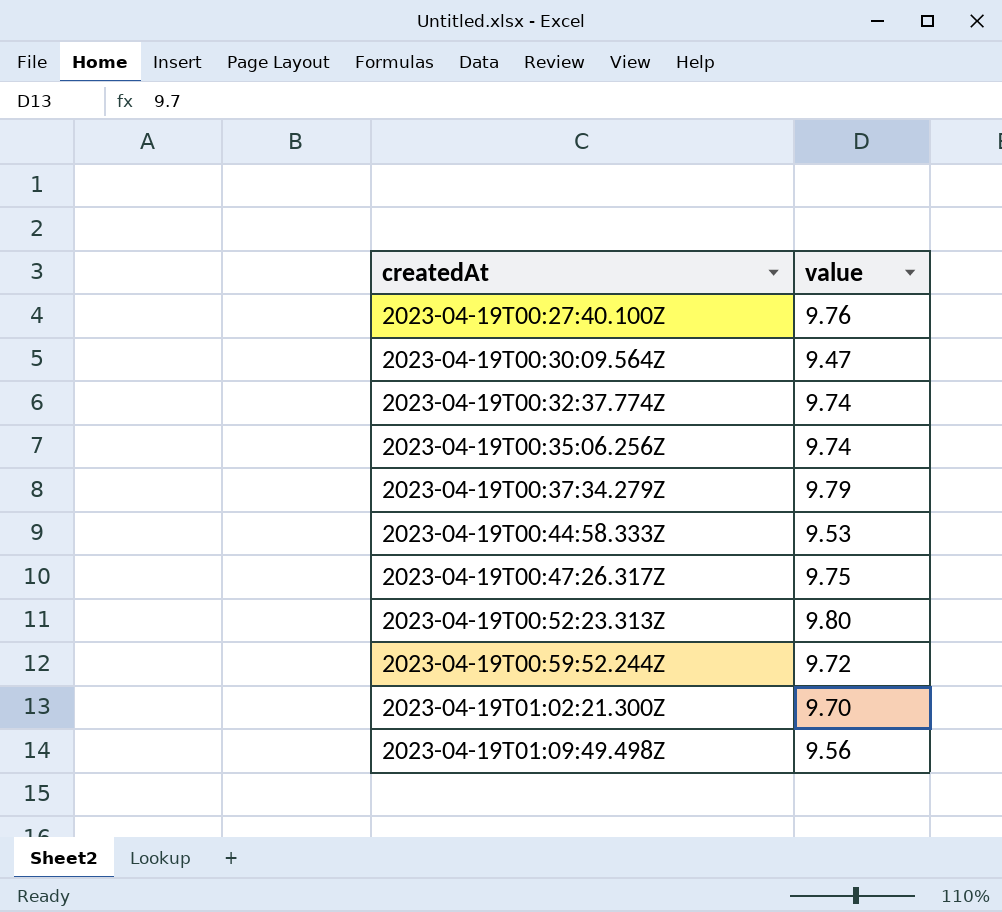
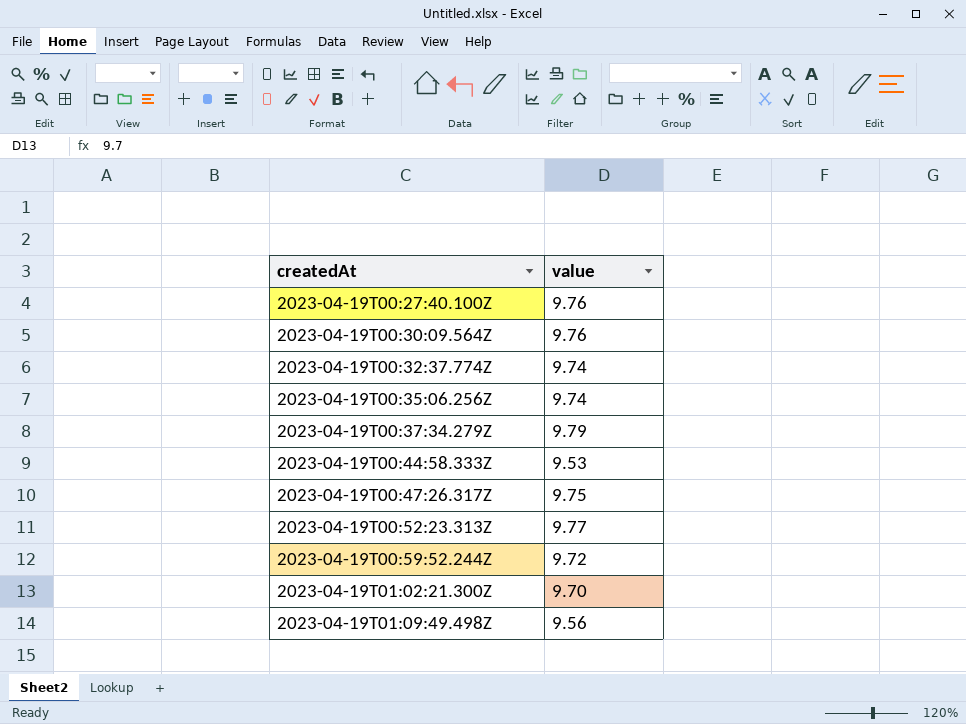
2023-04-19T00:30:09.564Z | value: 9.47 -> 9.76
2023-04-19T00:52:23.313Z | value: 9.80 -> 9.77

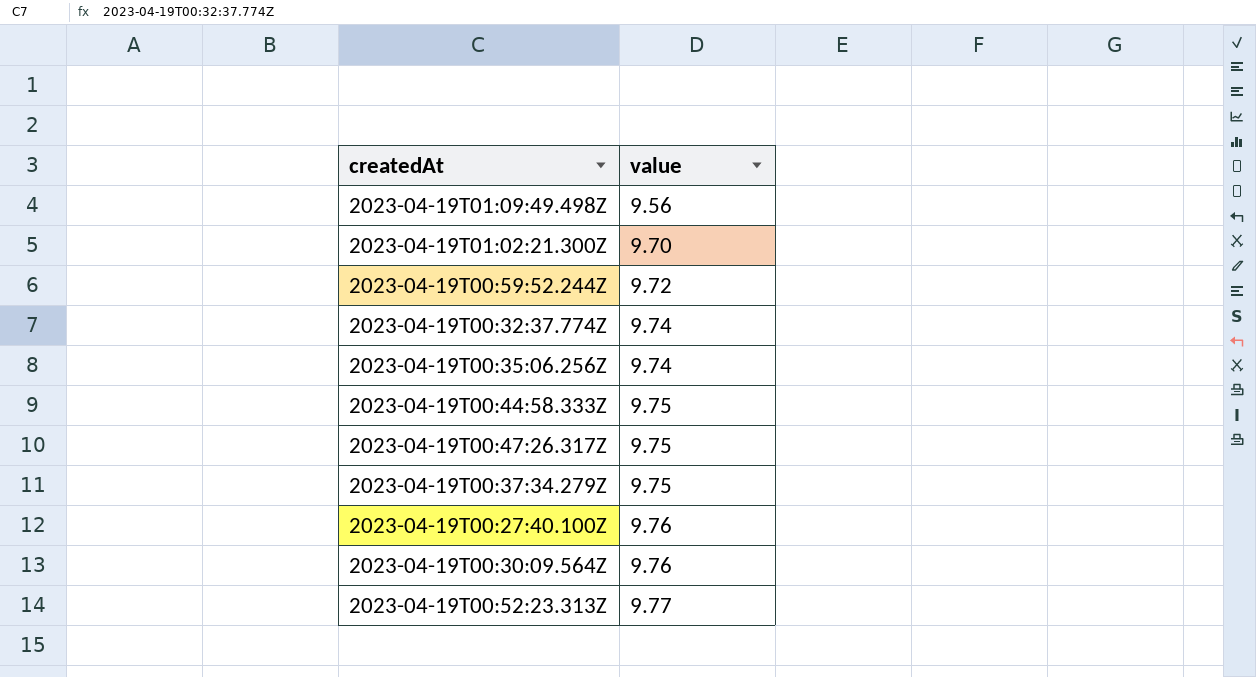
row order: createdAt ascending -> value ascending
2023-04-19T00:44:58.333Z | value: 9.53 -> 9.75
2023-04-19T00:37:34.279Z | value: 9.79 -> 9.75

